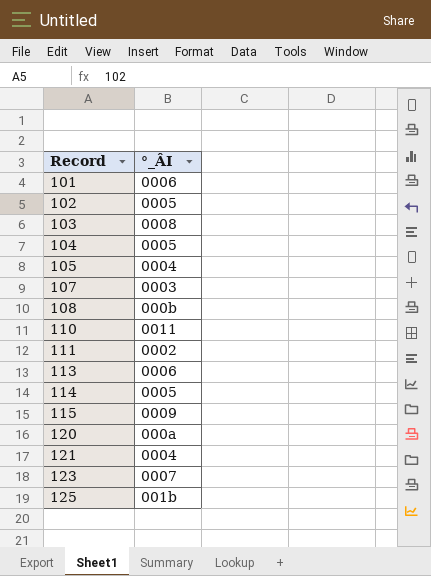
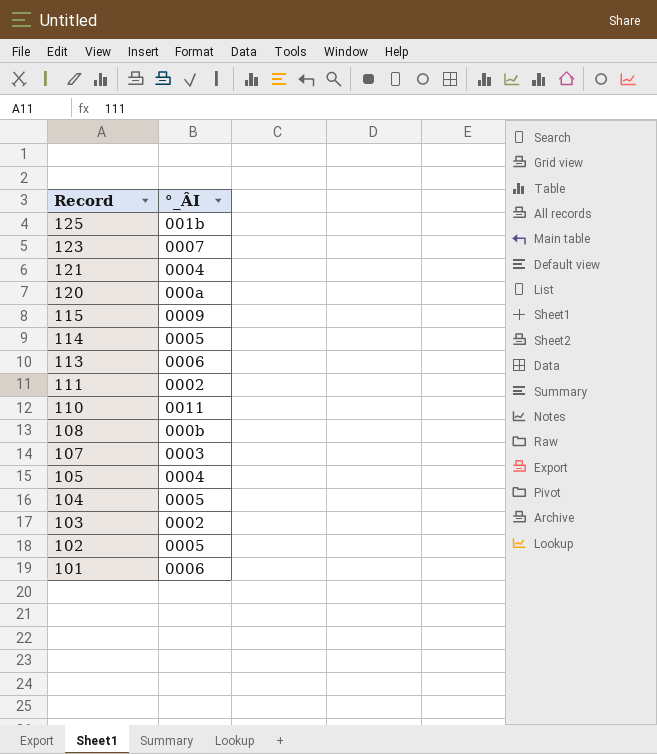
row order: Record ascending -> Record descending
103 | °_ÂI: 0008 -> 0002

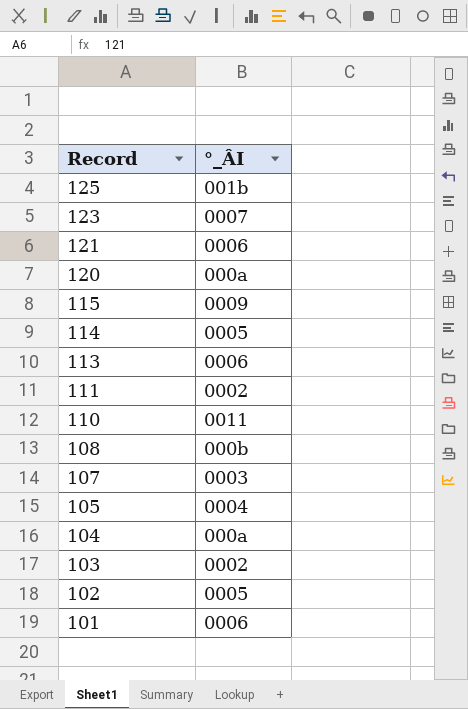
121 | °_ÂI: 0004 -> 0006
104 | °_ÂI: 0005 -> 000a

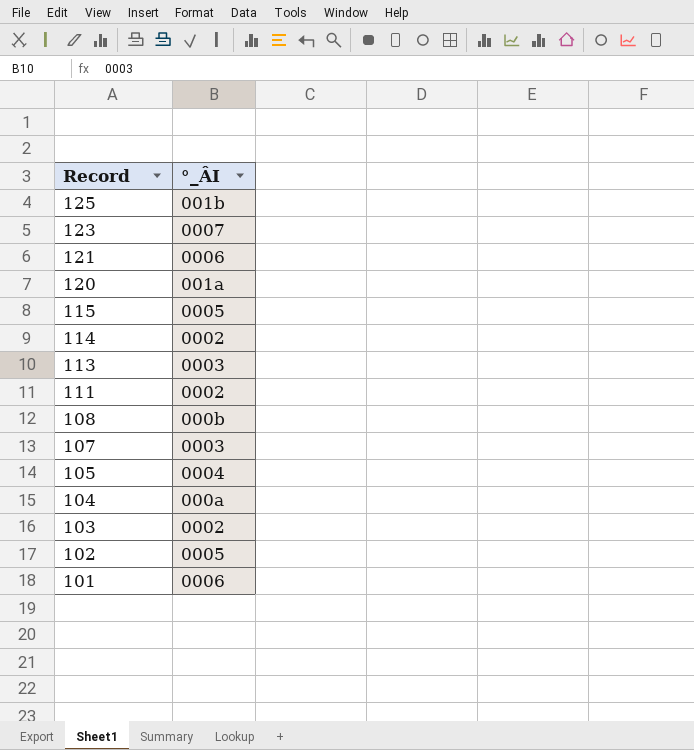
row 110: 0011 -> none
120 | °_ÂI: 000a -> 001a
115 | °_ÂI: 0009 -> 0005
114 | °_ÂI: 0005 -> 0002
113 | °_ÂI: 0006 -> 0003

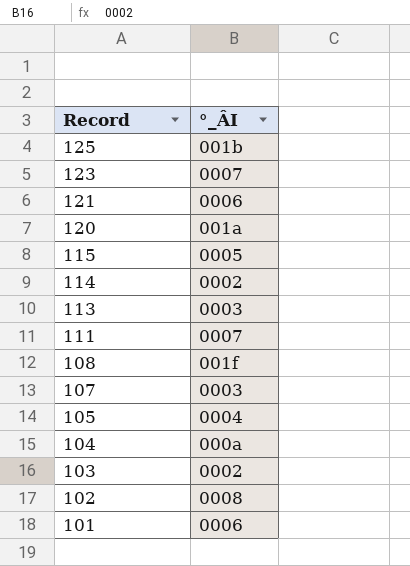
111 | °_ÂI: 0002 -> 0007
108 | °_ÂI: 000b -> 001f
102 | °_ÂI: 0005 -> 0008

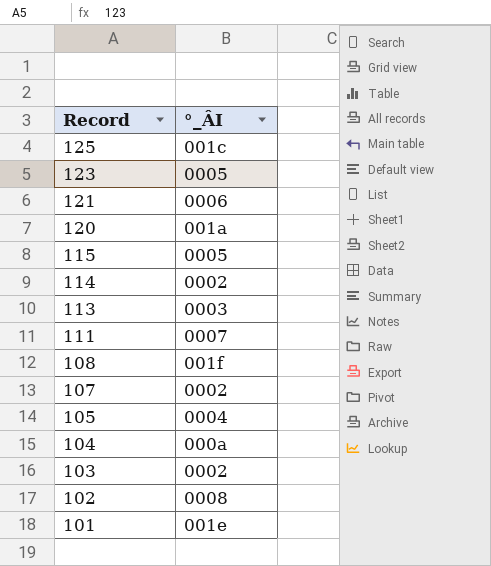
125 | °_ÂI: 001b -> 001c
123 | °_ÂI: 0007 -> 0005
107 | °_ÂI: 0003 -> 0002
101 | °_ÂI: 0006 -> 001e

